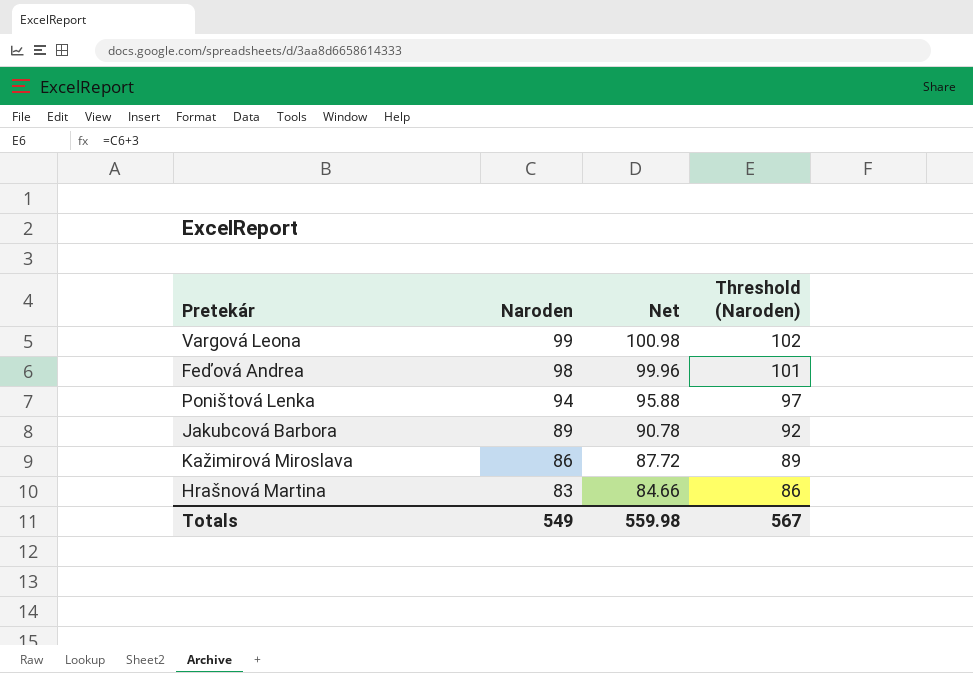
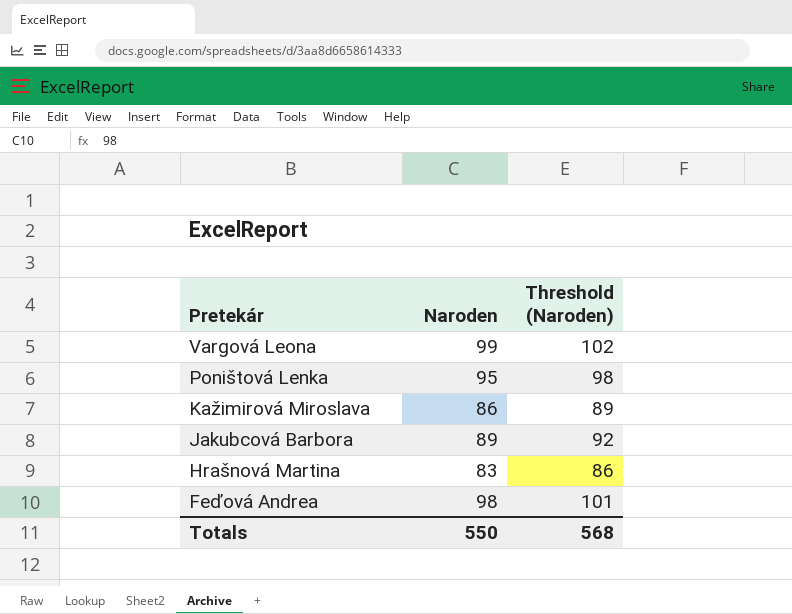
row order: Naroden descending -> Pretekár descending
column Net | formula: [Naroden] * 1.02 -> none
Poništová Lenka | Naroden: 94 -> 95
Poništová Lenka | Threshold (Naroden): 97 -> 98
Totals | Naroden: 549 -> 550
Totals | Threshold (Naroden): 567 -> 568

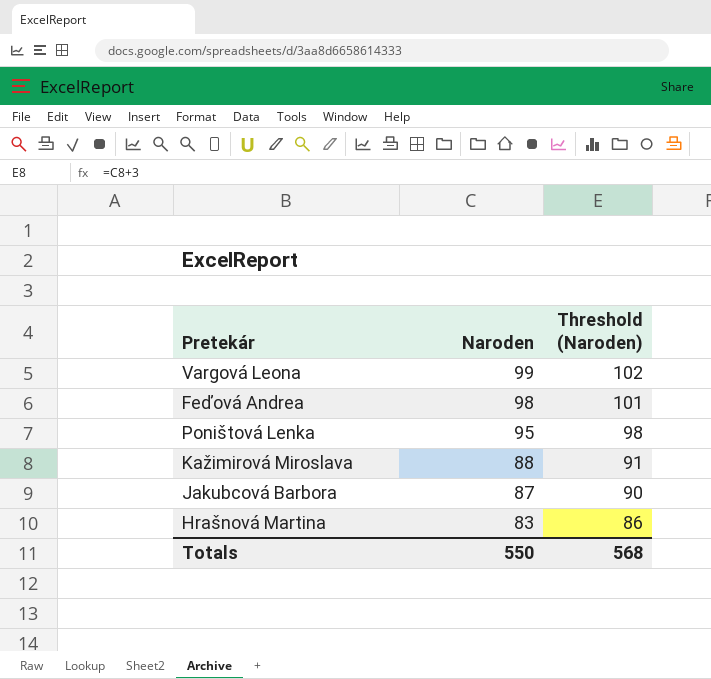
row order: Pretekár descending -> Naroden descending
Kažimirová Miroslava | Naroden: 86 -> 88
Kažimirová Miroslava | Threshold (Naroden): 89 -> 91
Jakubcová Barbora | Naroden: 89 -> 87
Jakubcová Barbora | Threshold (Naroden): 92 -> 90

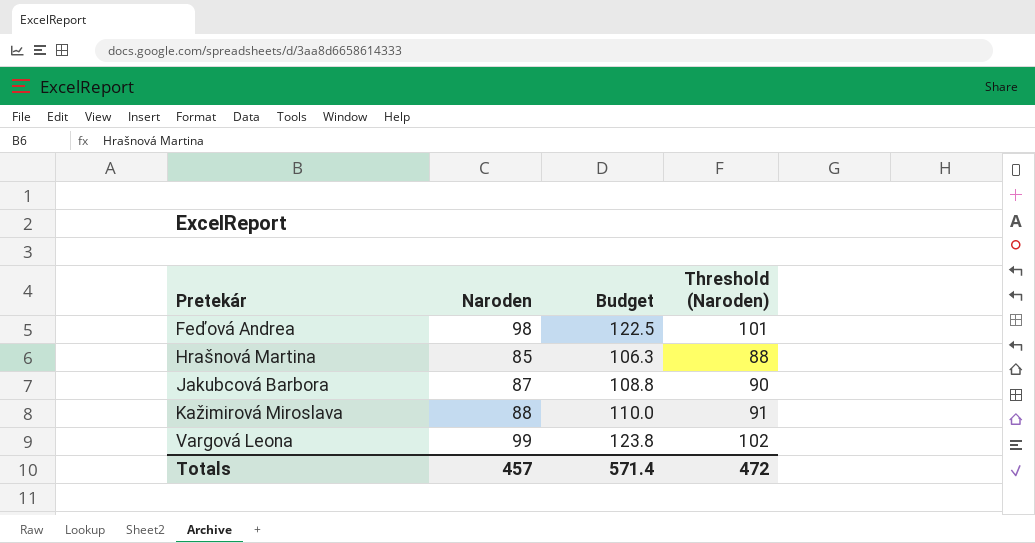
row order: Naroden descending -> Pretekár ascending
column Budget | formula: none -> [Naroden] * 1.25
row Poništová Lenka: 95 | 98 -> none
Hrašnová Martina | Naroden: 83 -> 85
Hrašnová Martina | Threshold (Naroden): 86 -> 88
Totals | Naroden: 550 -> 457
Totals | Threshold (Naroden): 568 -> 472

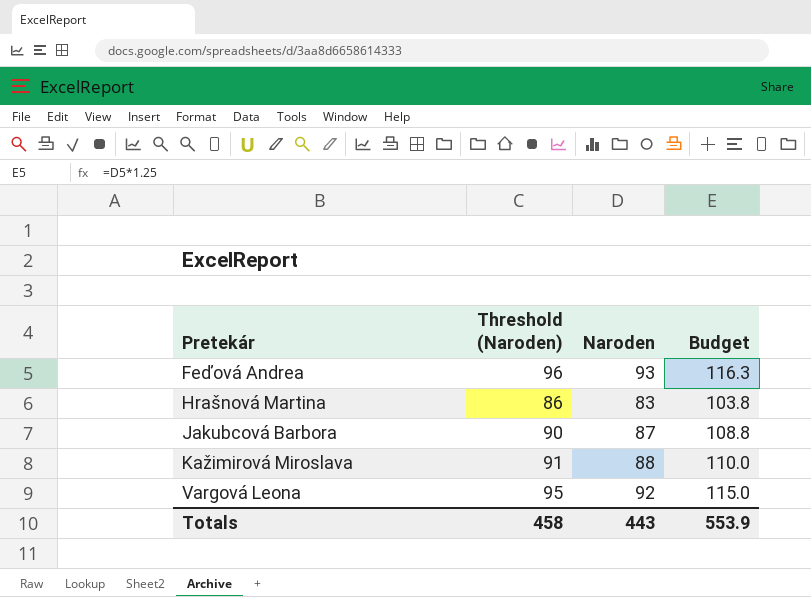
column Threshold (Naroden) | position: 4 -> 2
Feďová Andrea | Threshold (Naroden): 101 -> 96
Feďová Andrea | Naroden: 98 -> 93
Feďová Andrea | Budget: 122.5 -> 116.3
Hrašnová Martina | Threshold (Naroden): 88 -> 86
Hrašnová Martina | Naroden: 85 -> 83
Hrašnová Martina | Budget: 106.3 -> 103.8
Vargová Leona | Threshold (Naroden): 102 -> 95
Vargová Leona | Naroden: 99 -> 92
Vargová Leona | Budget: 123.8 -> 115.0
Totals | Threshold (Naroden): 472 -> 458
Totals | Naroden: 457 -> 443
Totals | Budget: 571.4 -> 553.9

